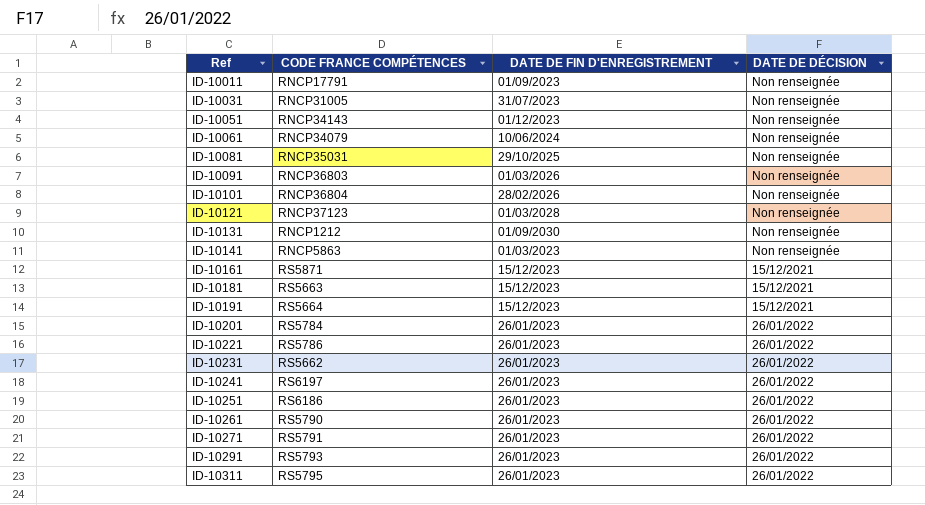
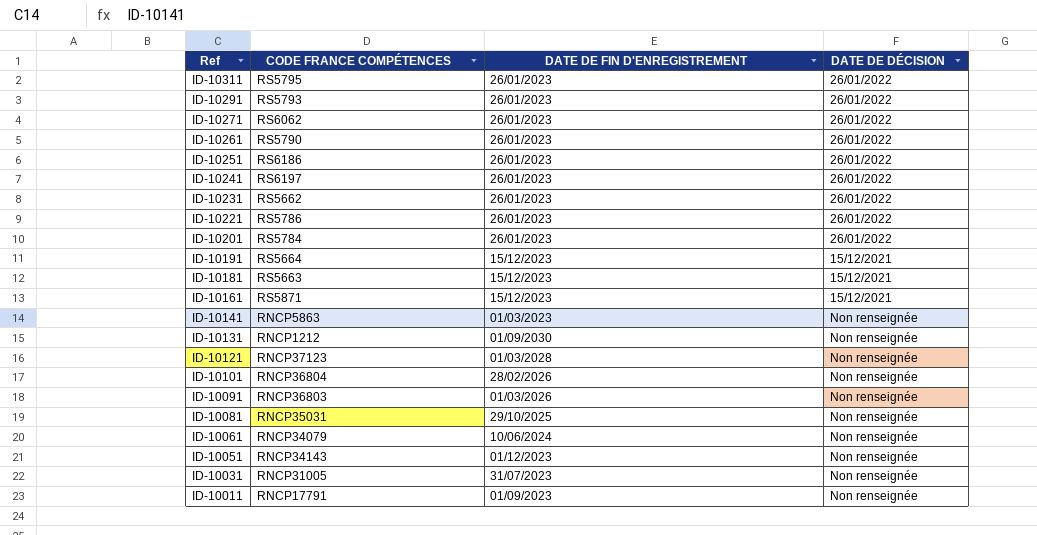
row order: Ref ascending -> Ref descending
ID-10271 | CODE FRANCE COMPÉTENCES: RS5791 -> RS6062

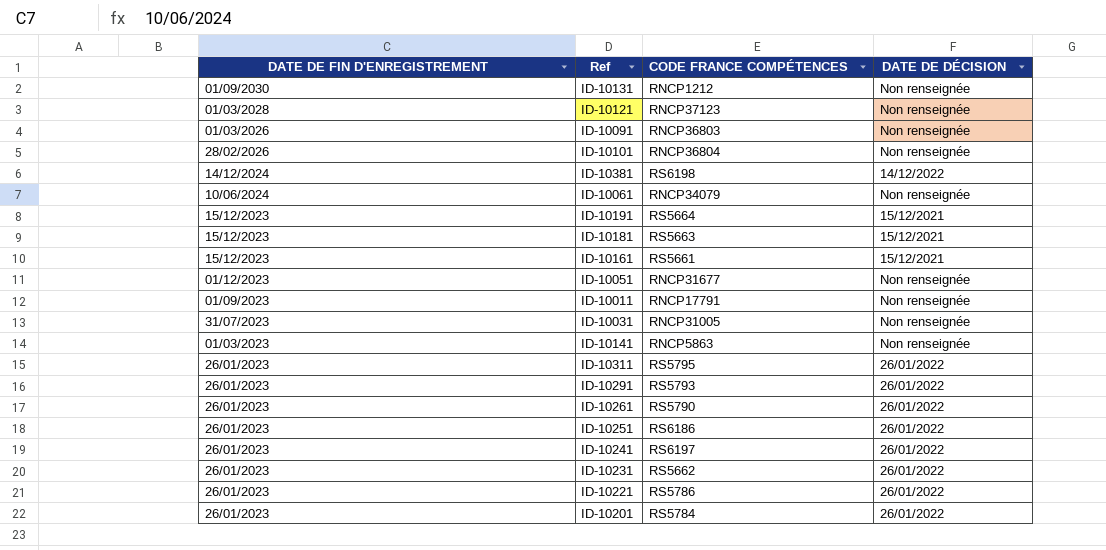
row order: Ref descending -> DATE DE FIN D'ENREGISTREMENT descending
column DATE DE FIN D'ENREGISTREMENT | position: 3 -> 1
row ID-10271: RS6062 | 26/01/2023 | 26/01/2022 -> none
row ID-10081: RNCP35031 | 29/10/2025 | Non renseignée -> none
row ID-10381: none -> 14/12/2024 | RS6198 | 14/12/2022
ID-10161 | CODE FRANCE COMPÉTENCES: RS5871 -> RS5661
ID-10051 | CODE FRANCE COMPÉTENCES: RNCP34143 -> RNCP31677

